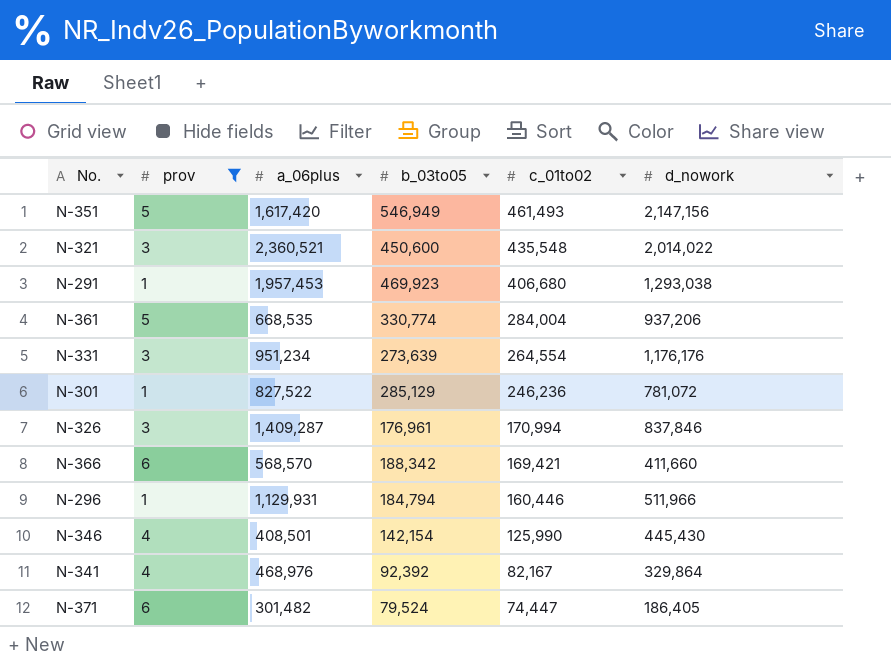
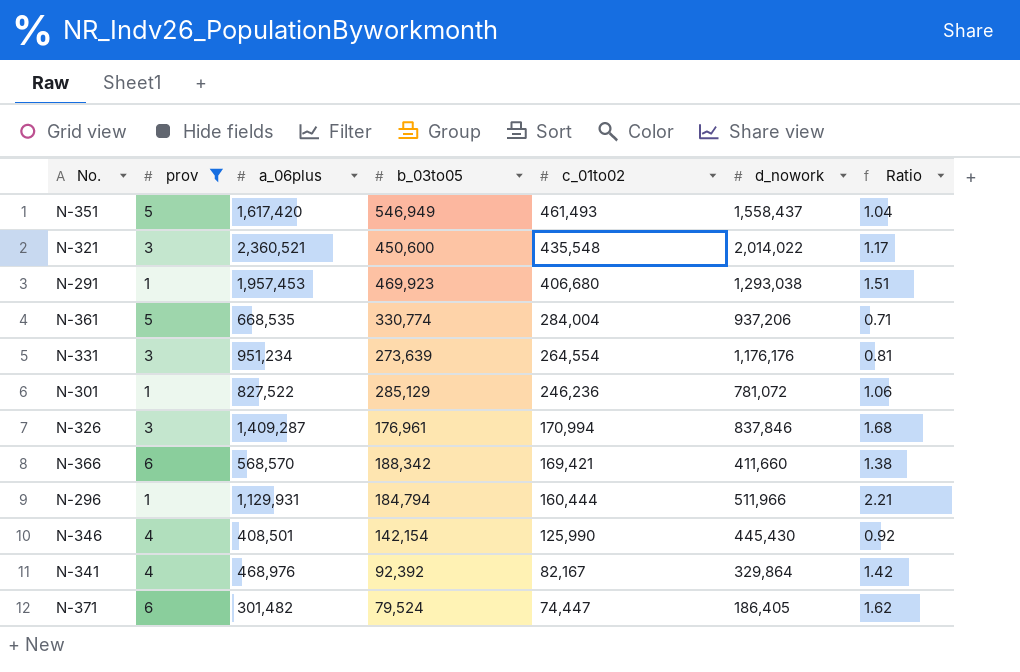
column Ratio | formula: none -> [a_06plus] / [d_nowork]
N-351 | d_nowork: 2,147,156 -> 1,558,437
N-296 | c_01to02: 160,446 -> 160,444

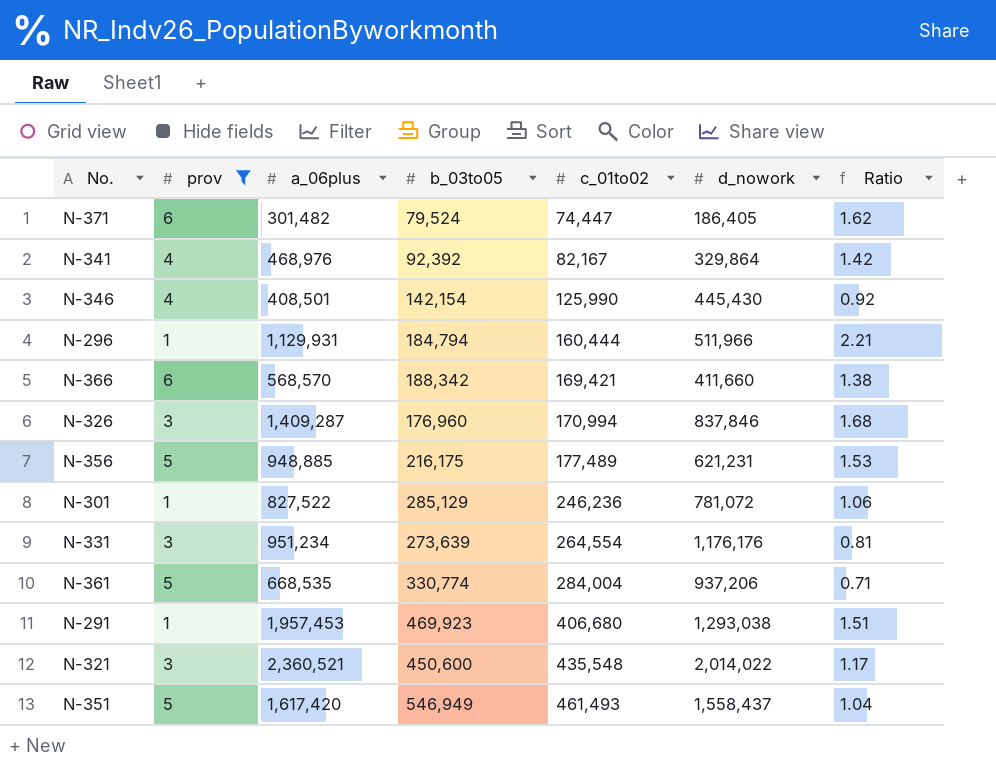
row order: c_01to02 descending -> c_01to02 ascending
N-326 | b_03to05: 176,961 -> 176,960
row N-356: none -> 5 | 948,885 | 216,175 | 177,489 | 621,231 | 1.53

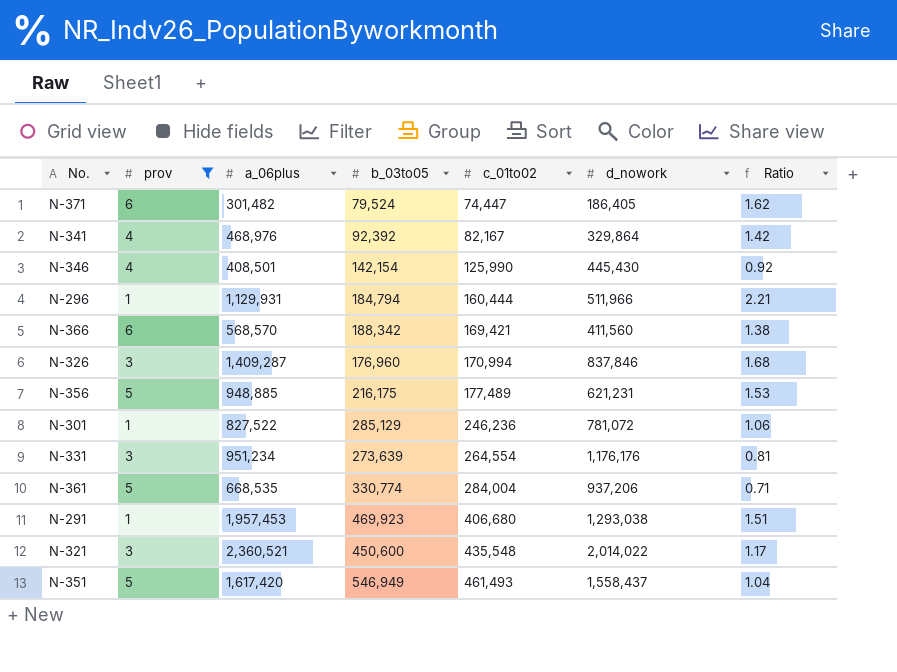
N-366 | d_nowork: 411,660 -> 411,560

